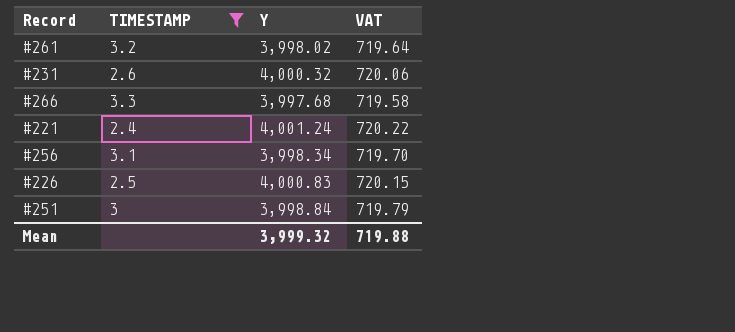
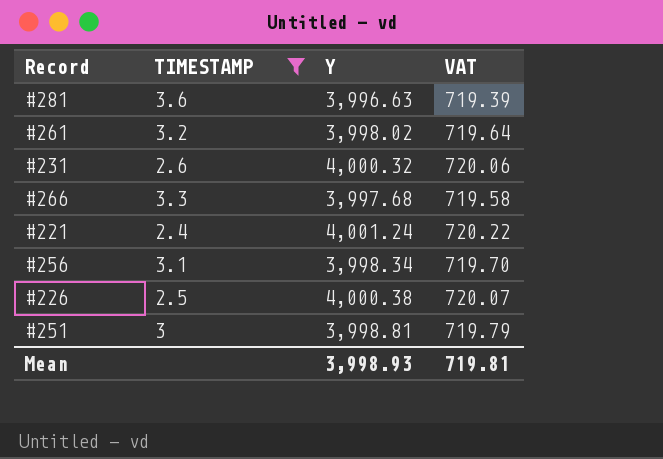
row #281: none -> 3.6 | 3,996.63 | 719.39
#226 | Y: 4,000.83 -> 4,000.38
#226 | VAT: 720.15 -> 720.07
#251 | Y: 3,998.84 -> 3,998.81
Mean | Y: 3,999.32 -> 3,998.93
Mean | VAT: 719.88 -> 719.81

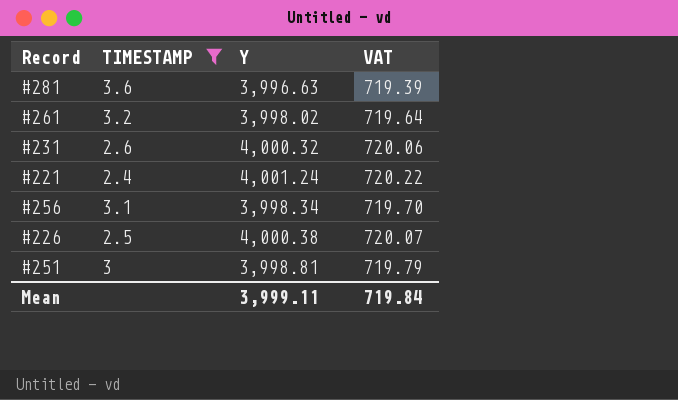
row #266: 3.3 | 3,997.68 | 719.58 -> none
Mean | Y: 3,998.93 -> 3,999.11
Mean | VAT: 719.81 -> 719.84

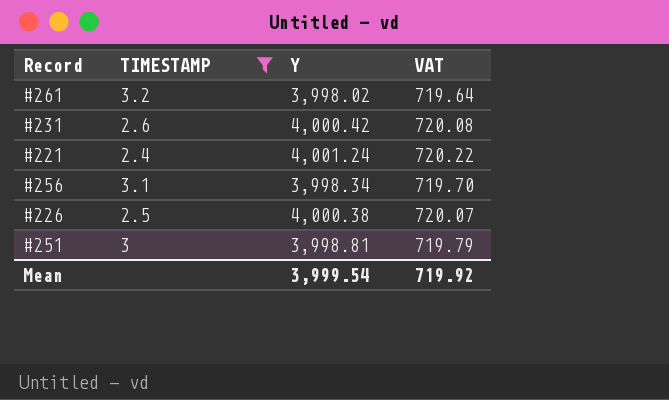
row #281: 3.6 | 3,996.63 | 719.39 -> none
#231 | Y: 4,000.32 -> 4,000.42
#231 | VAT: 720.06 -> 720.08
Mean | Y: 3,999.11 -> 3,999.54
Mean | VAT: 719.84 -> 719.92

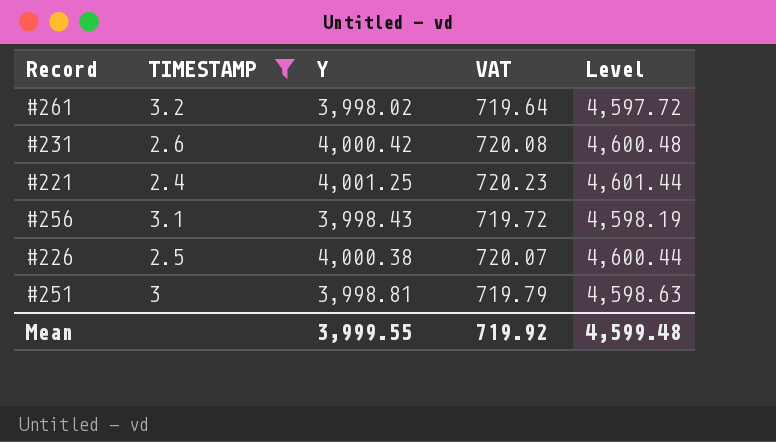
column Level | formula: none -> [Y] * 1.15
#221 | Y: 4,001.24 -> 4,001.25
#221 | VAT: 720.22 -> 720.23
#256 | Y: 3,998.34 -> 3,998.43
#256 | VAT: 719.70 -> 719.72
Mean | Y: 3,999.54 -> 3,999.55

